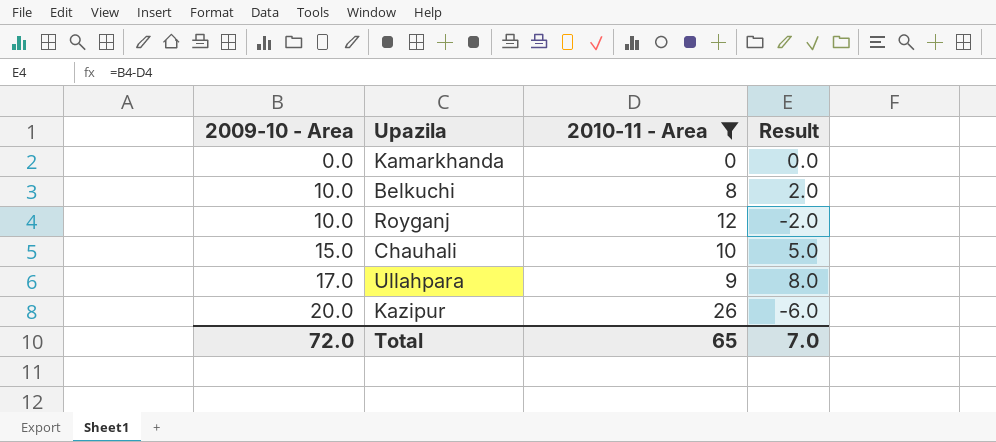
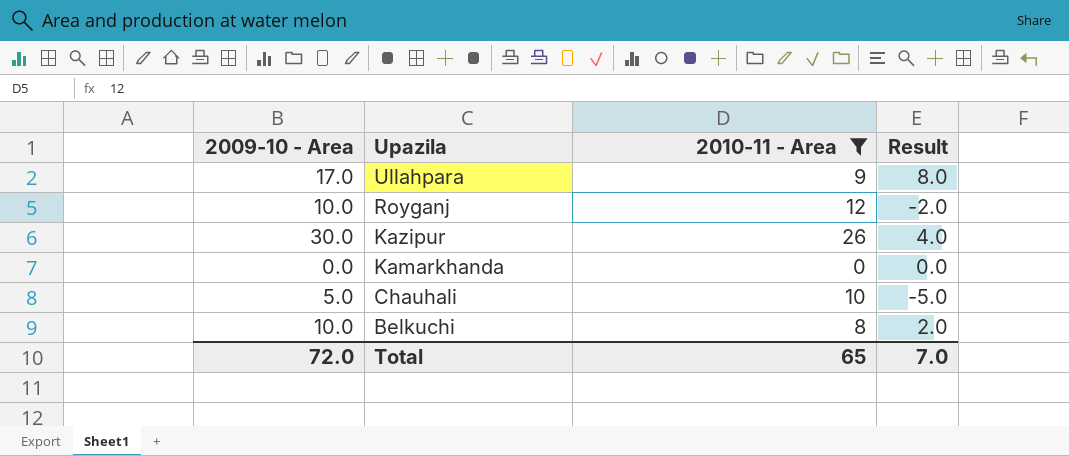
row order: 2009-10 - Area ascending -> Upazila descending
Kazipur | 2009-10 - Area: 20.0 -> 30.0
Kazipur | Result: -6.0 -> 4.0
Chauhali | 2009-10 - Area: 15.0 -> 5.0
Chauhali | Result: 5.0 -> -5.0

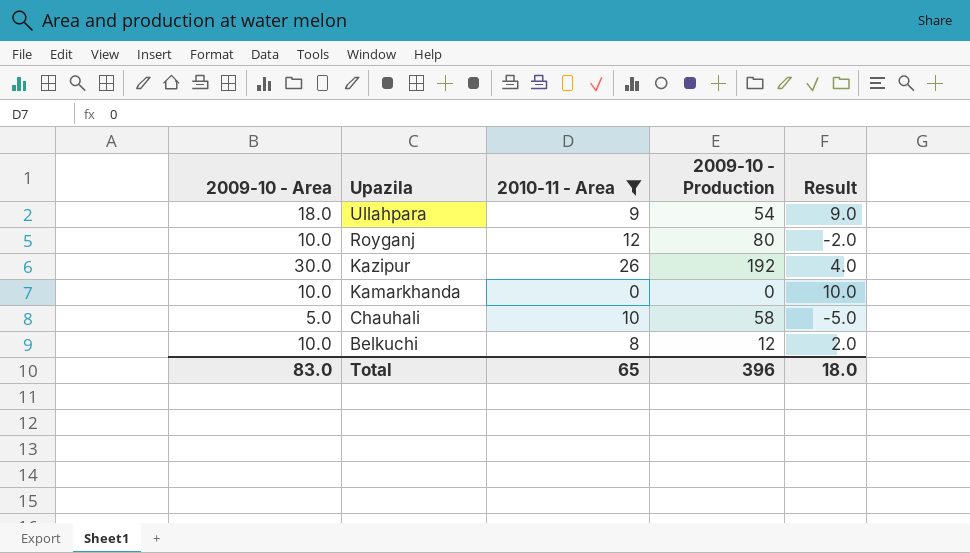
column 2009-10 - Production | position: none -> 4
Ullahpara | 2009-10 - Area: 17.0 -> 18.0
Ullahpara | Result: 8.0 -> 9.0
Kamarkhanda | 2009-10 - Area: 0.0 -> 10.0
Kamarkhanda | Result: 0.0 -> 10.0
Total | 2009-10 - Area: 72.0 -> 83.0
Total | Result: 7.0 -> 18.0

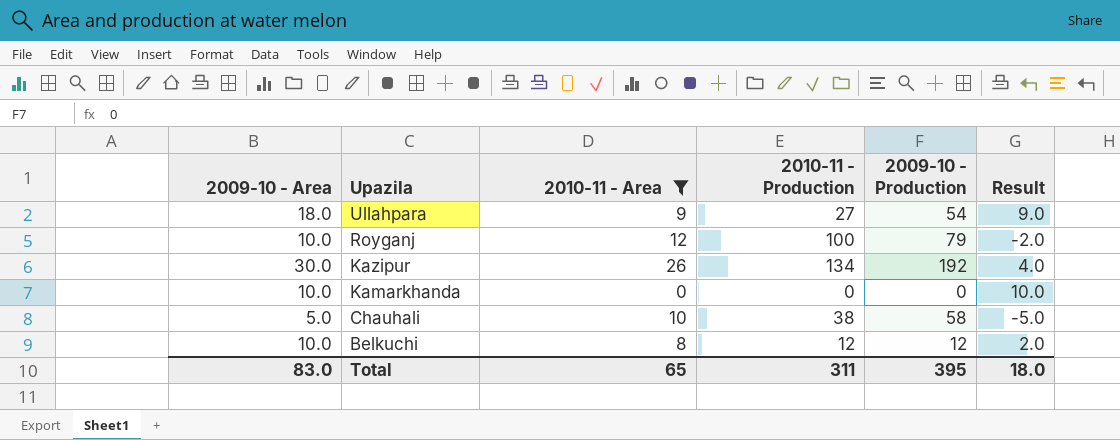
column 2010-11 - Production | position: none -> 4
Royganj | 2009-10 - Production: 80 -> 79
Total | 2009-10 - Production: 396 -> 395

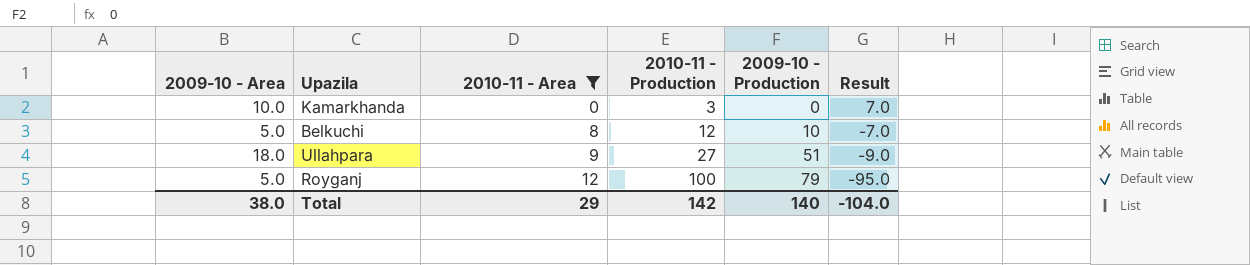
row order: Upazila descending -> 2010-11 - Area ascending
column Result | formula: [2009-10 - Area] - [2010-11 - Area] -> [2009-10 - Area] - [2010-11 - Production]
row Kazipur: 30.0 | 26 | 134 | 192 | 4.0 -> none
row Chauhali: 5.0 | 10 | 38 | 58 | -5.0 -> none
Kamarkhanda | 2010-11 - Production: 0 -> 3
Belkuchi | 2009-10 - Area: 10.0 -> 5.0
Belkuchi | 2009-10 - Production: 12 -> 10
Ullahpara | 2009-10 - Production: 54 -> 51
Royganj | 2009-10 - Area: 10.0 -> 5.0
Total | 2009-10 - Area: 83.0 -> 38.0
Total | 2010-11 - Area: 65 -> 29
Total | 2010-11 - Production: 311 -> 142
Total | 2009-10 - Production: 395 -> 140
Total | Result: 18.0 -> -104.0

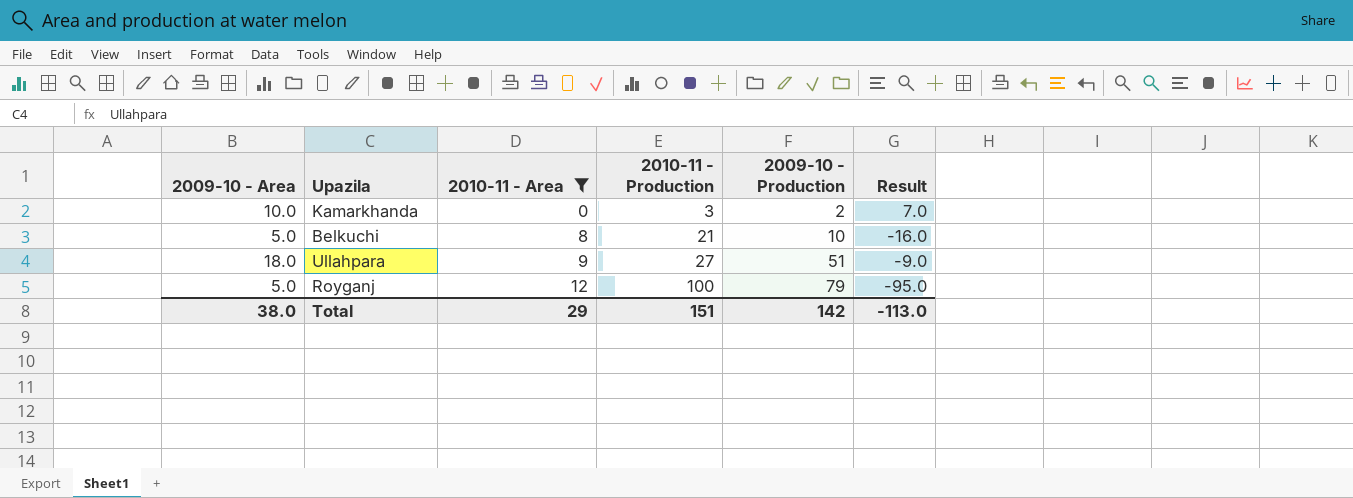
Kamarkhanda | 2009-10 - Production: 0 -> 2
Belkuchi | 2010-11 - Production: 12 -> 21
Belkuchi | Result: -7.0 -> -16.0
Total | 2010-11 - Production: 142 -> 151
Total | 2009-10 - Production: 140 -> 142
Total | Result: -104.0 -> -113.0

